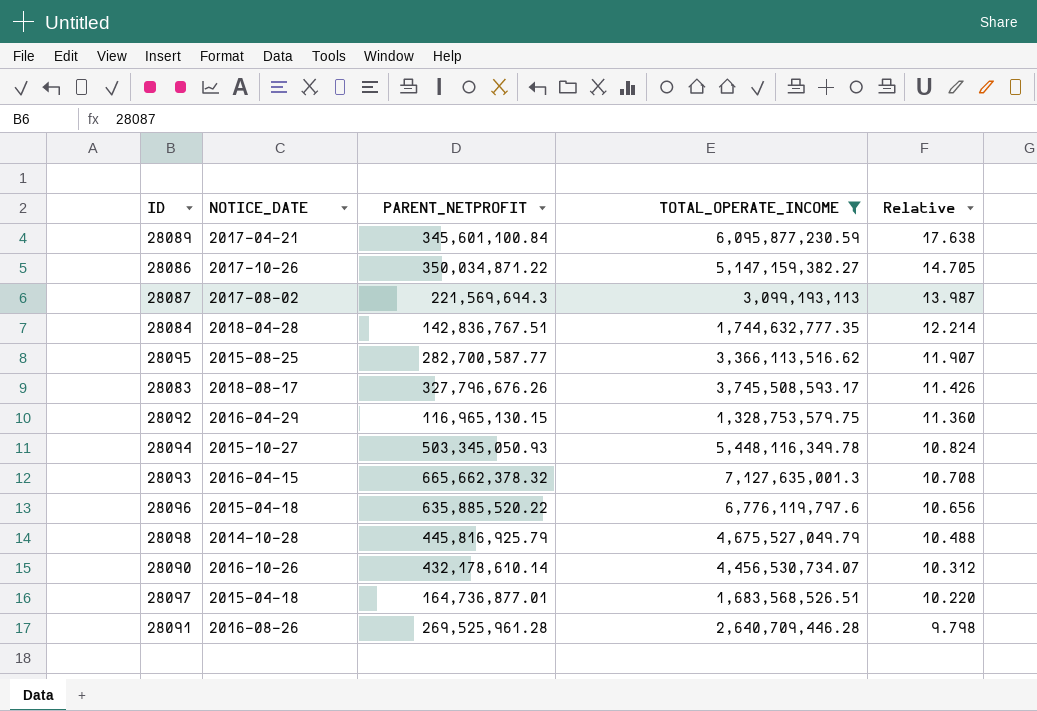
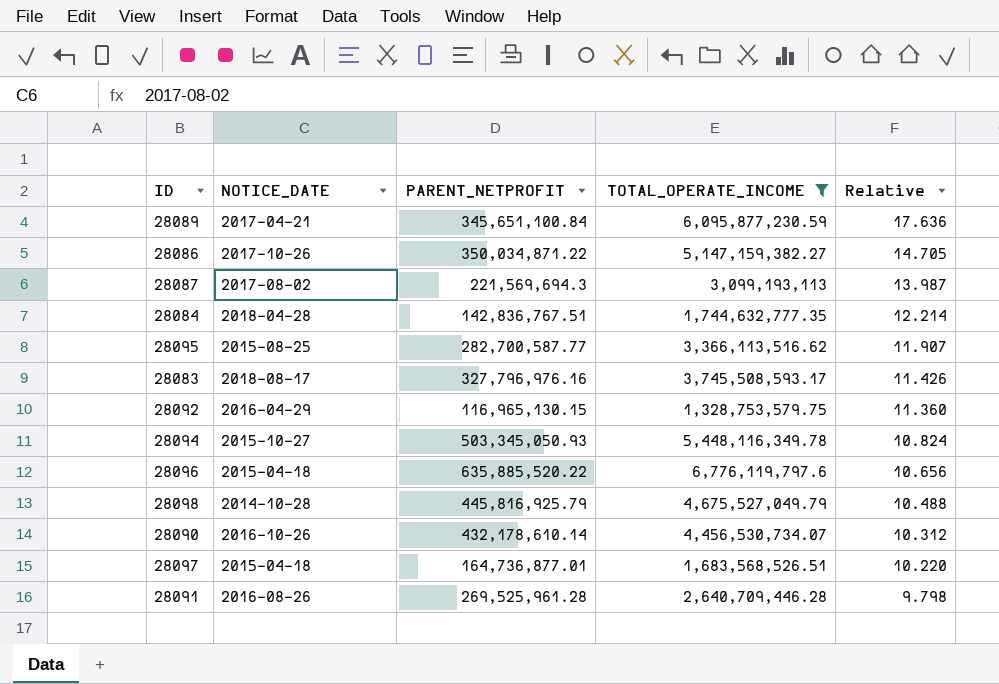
row 28093: 2016-04-15 | 665,662,378.32 | 7,127,635,001.3 | 10.708 -> none
28089 | PARENT_NETPROFIT: 345,601,100.84 -> 345,651,100.84
28089 | Relative: 17.638 -> 17.636
28083 | PARENT_NETPROFIT: 327,796,676.26 -> 327,796,976.16

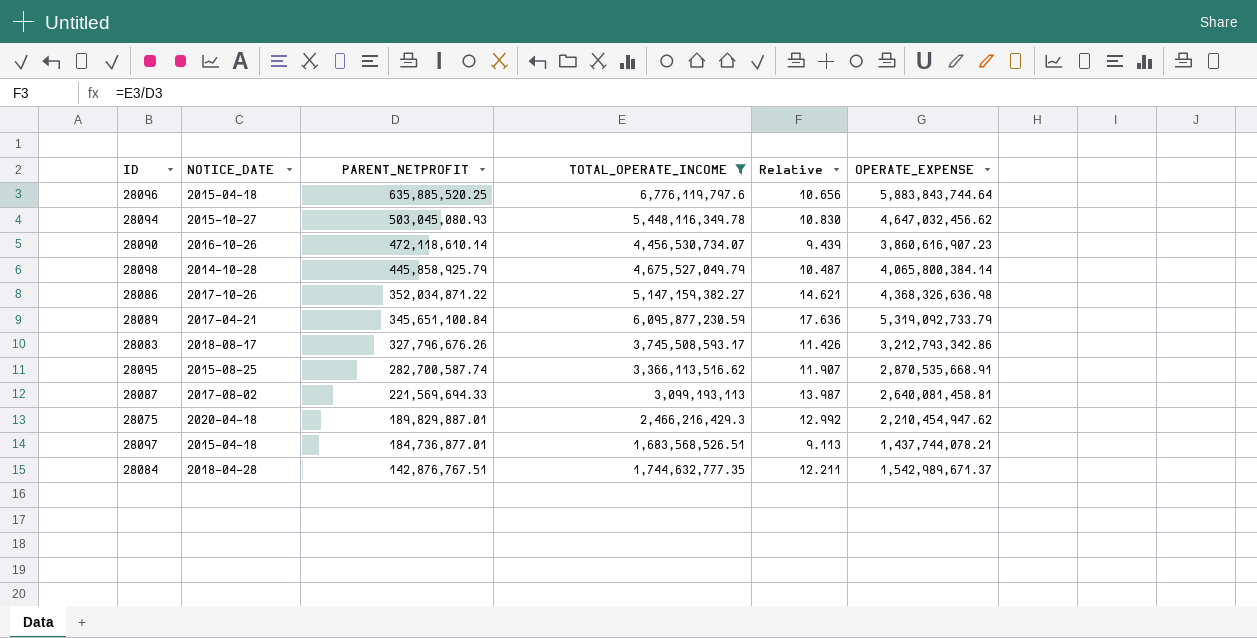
row order: Relative descending -> PARENT_NETPROFIT descending
column OPERATE_EXPENSE | position: none -> 6
row 28092: 2016-04-29 | 116,965,130.15 | 1,328,753,579.75 | 11.360 -> none
row 28091: 2016-08-26 | 269,525,961.28 | 2,640,709,446.28 | 9.798 -> none
28096 | PARENT_NETPROFIT: 635,885,520.22 -> 635,885,520.25
28094 | PARENT_NETPROFIT: 503,345,050.93 -> 503,045,080.93
28094 | Relative: 10.824 -> 10.830
28090 | PARENT_NETPROFIT: 432,178,610.14 -> 472,118,610.14
28090 | Relative: 10.312 -> 9.439
28098 | PARENT_NETPROFIT: 445,816,925.79 -> 445,858,925.79
28098 | Relative: 10.488 -> 10.487
28086 | PARENT_NETPROFIT: 350,034,871.22 -> 352,034,871.22
28086 | Relative: 14.705 -> 14.621
28083 | PARENT_NETPROFIT: 327,796,976.16 -> 327,796,676.26
28095 | PARENT_NETPROFIT: 282,700,587.77 -> 282,700,587.74
28087 | PARENT_NETPROFIT: 221,569,694.3 -> 221,569,694.33
row 28075: none -> 2020-04-18 | 189,829,887.01 | 2,466,216,429.3 | 12.992 | 2,210,454,947.62
28097 | PARENT_NETPROFIT: 164,736,877.01 -> 184,736,877.01
28097 | Relative: 10.220 -> 9.113
28084 | PARENT_NETPROFIT: 142,836,767.51 -> 142,876,767.51
28084 | Relative: 12.214 -> 12.211

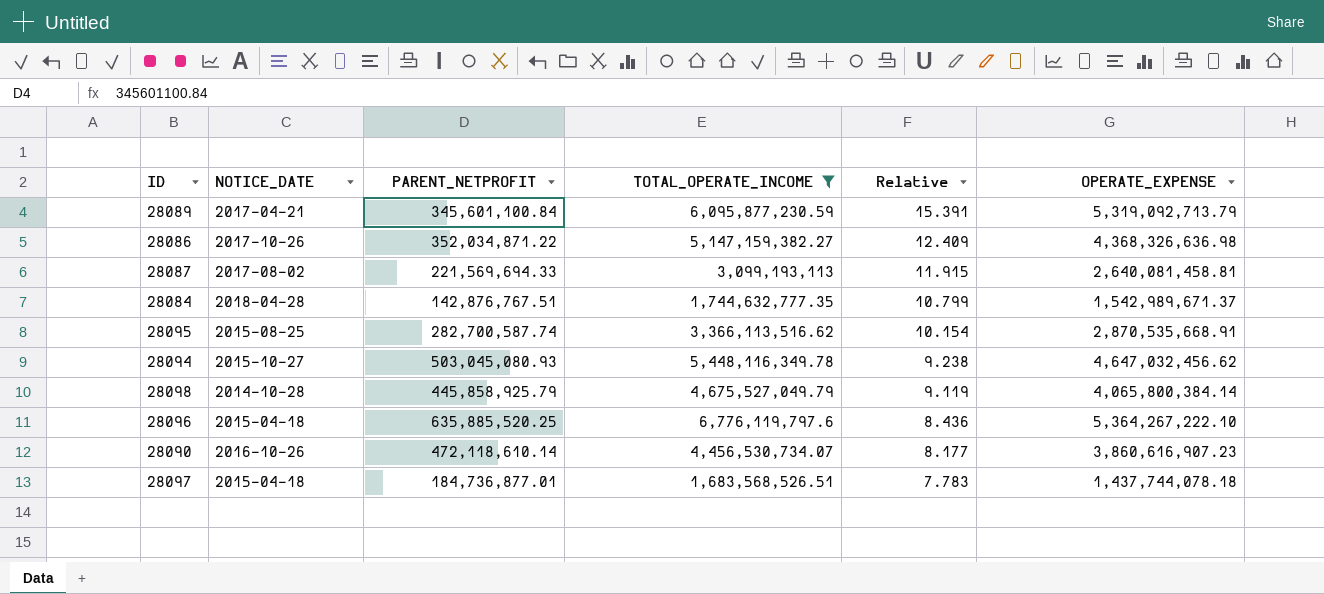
row order: PARENT_NETPROFIT descending -> Relative descending
column Relative | formula: [TOTAL_OPERATE_INCOME] / [PARENT_NETPROFIT] -> [OPERATE_EXPENSE] / [PARENT_NETPROFIT]
row 28083: 2018-08-17 | 327,796,676.26 | 3,745,508,593.17 | 11.426 | 3,212,793,342.86 -> none
row 28075: 2020-04-18 | 189,829,887.01 | 2,466,216,429.3 | 12.992 | 2,210,454,947.62 -> none
28089 | PARENT_NETPROFIT: 345,651,100.84 -> 345,601,100.84
28089 | OPERATE_EXPENSE: 5,319,092,733.79 -> 5,319,092,713.79
28096 | OPERATE_EXPENSE: 5,883,843,744.64 -> 5,364,267,222.10
28097 | OPERATE_EXPENSE: 1,437,744,078.21 -> 1,437,744,078.18

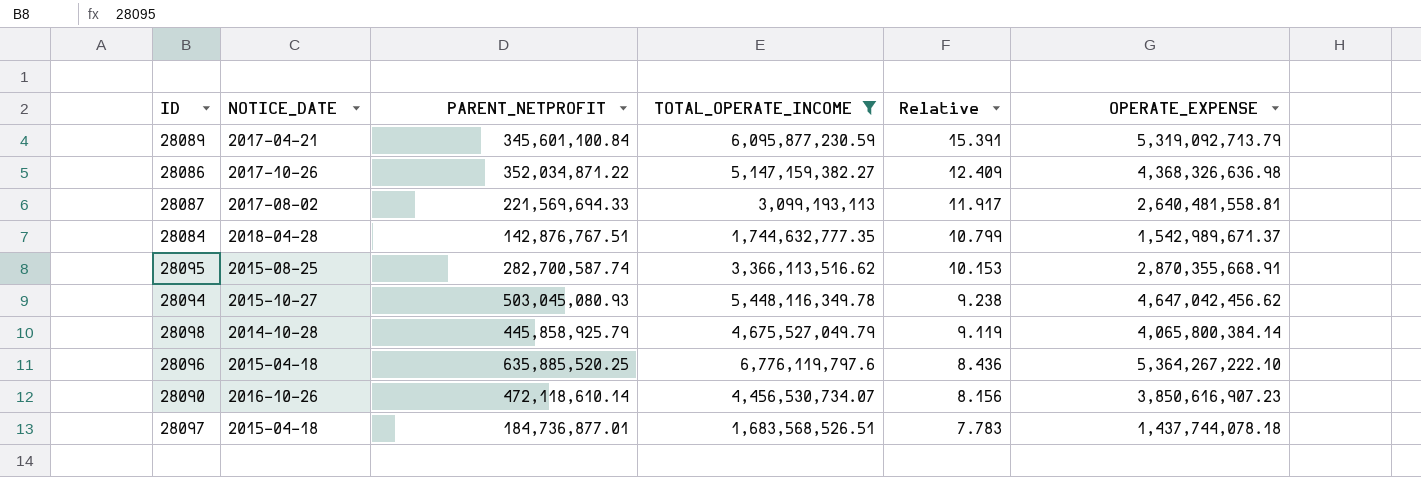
28087 | Relative: 11.915 -> 11.917
28087 | OPERATE_EXPENSE: 2,640,081,458.81 -> 2,640,481,558.81
28095 | Relative: 10.154 -> 10.153
28095 | OPERATE_EXPENSE: 2,870,535,668.91 -> 2,870,355,668.91
28094 | OPERATE_EXPENSE: 4,647,032,456.62 -> 4,647,042,456.62
28090 | Relative: 8.177 -> 8.156
28090 | OPERATE_EXPENSE: 3,860,616,907.23 -> 3,850,616,907.23

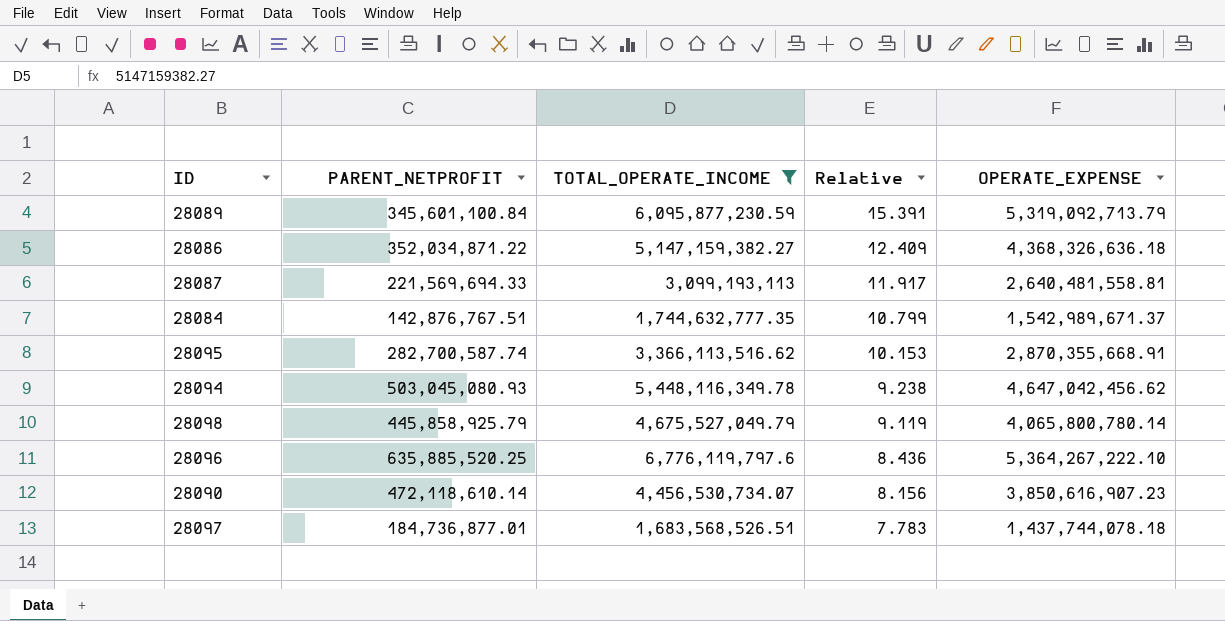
column NOTICE_DATE | position: 2 -> none
28086 | OPERATE_EXPENSE: 4,368,326,636.98 -> 4,368,326,636.18
28098 | OPERATE_EXPENSE: 4,065,800,384.14 -> 4,065,800,780.14

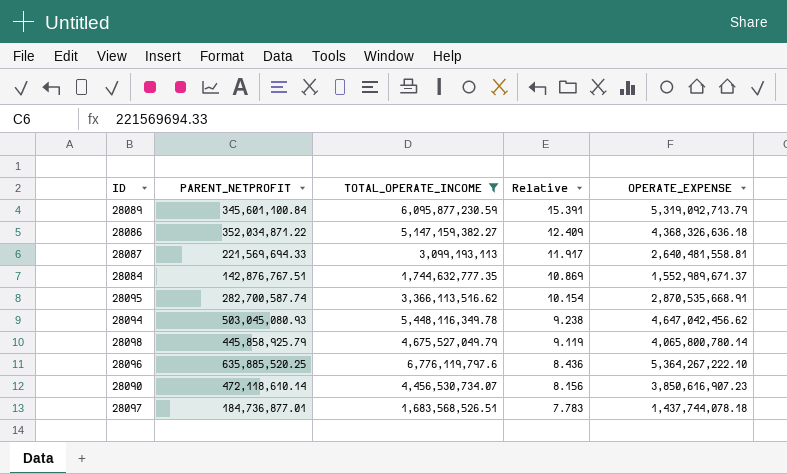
28084 | Relative: 10.799 -> 10.869
28084 | OPERATE_EXPENSE: 1,542,989,671.37 -> 1,552,989,671.37
28095 | Relative: 10.153 -> 10.154
28095 | OPERATE_EXPENSE: 2,870,355,668.91 -> 2,870,535,668.91

